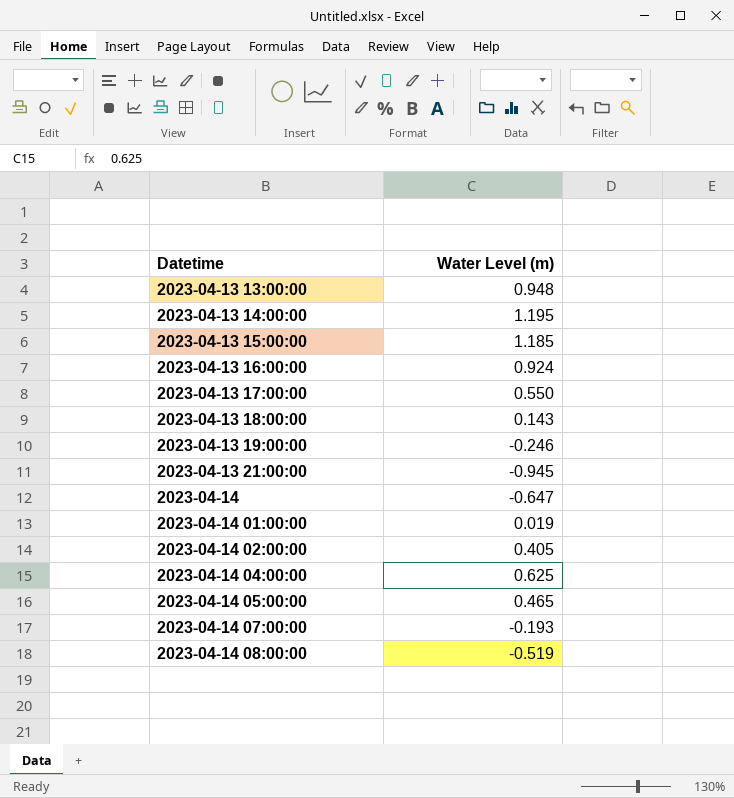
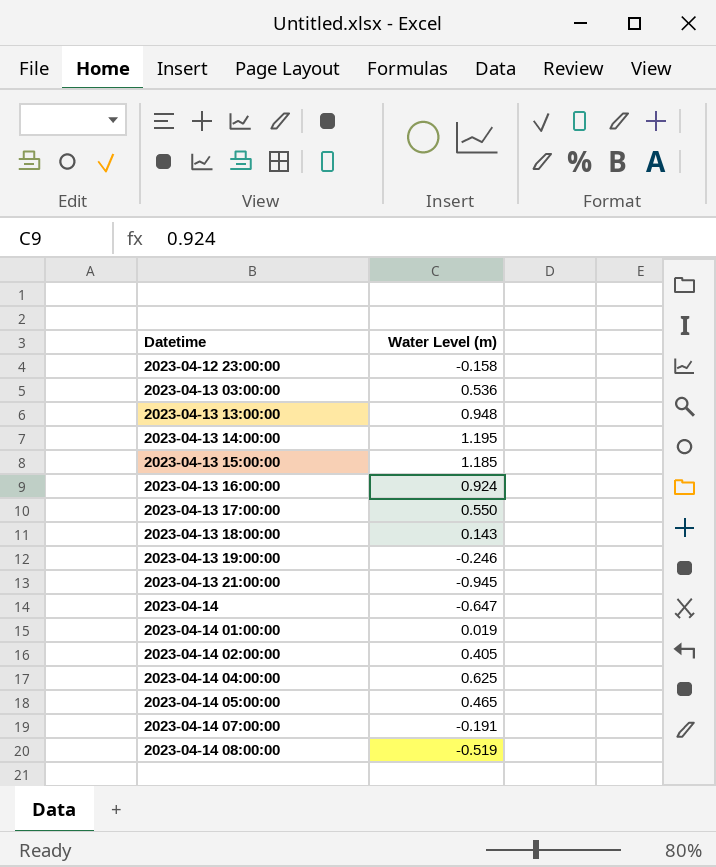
row 2023-04-12 23:00:00: none -> -0.158
row 2023-04-13 03:00:00: none -> 0.536
2023-04-14 07:00:00 | Water Level (m): -0.193 -> -0.191

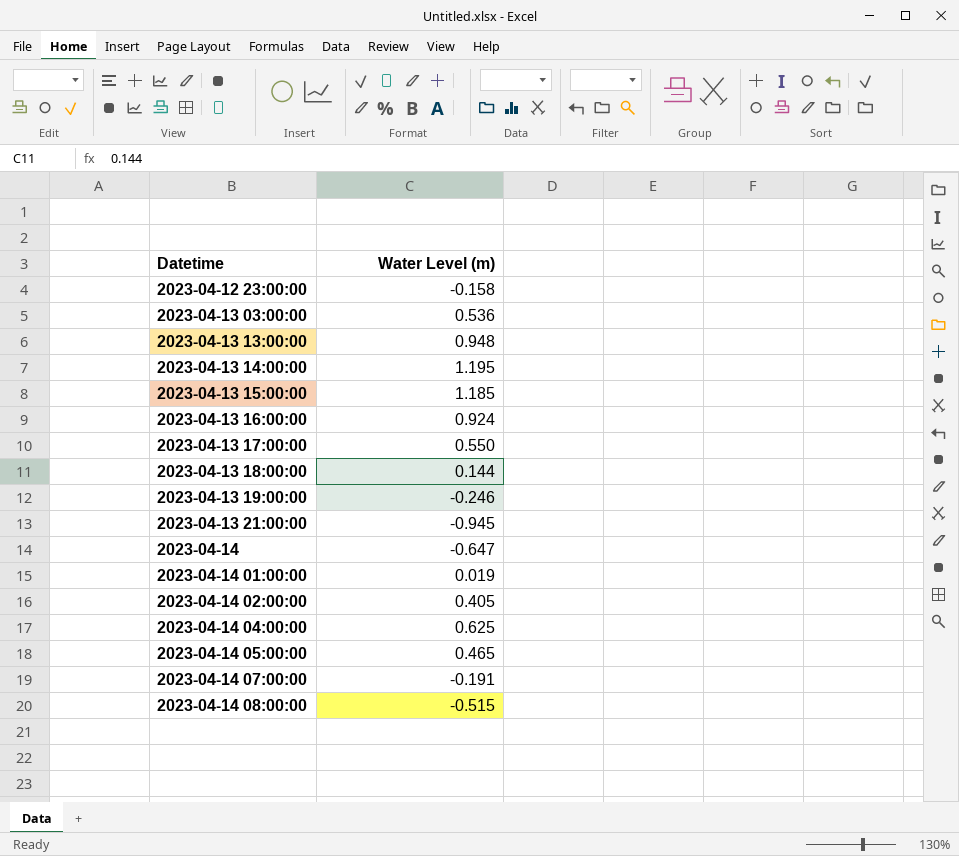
2023-04-13 18:00:00 | Water Level (m): 0.143 -> 0.144
2023-04-14 08:00:00 | Water Level (m): -0.519 -> -0.515

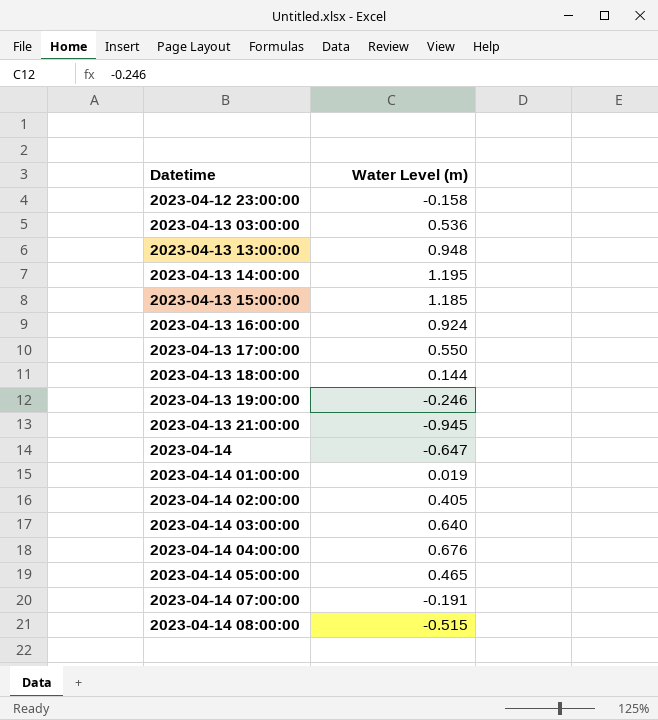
row 2023-04-14 03:00:00: none -> 0.640
2023-04-14 04:00:00 | Water Level (m): 0.625 -> 0.676

